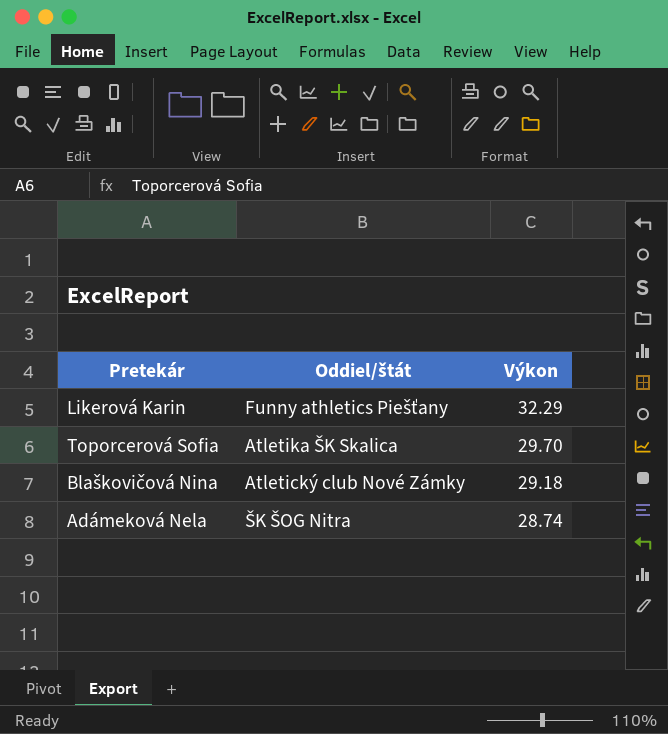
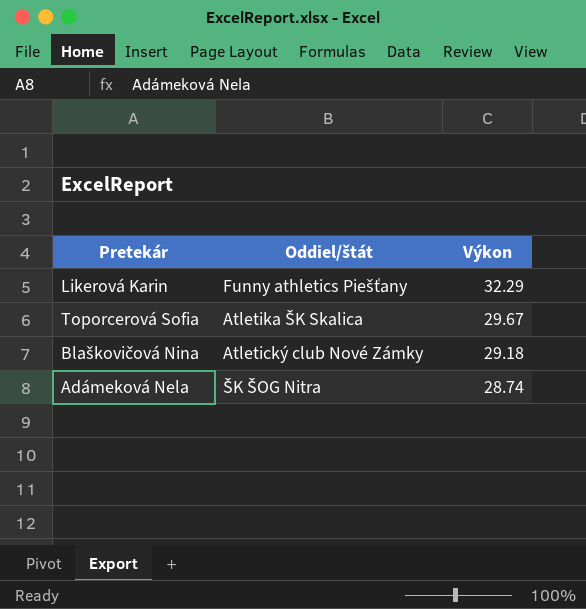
Toporcerová Sofia | Výkon: 29.70 -> 29.67

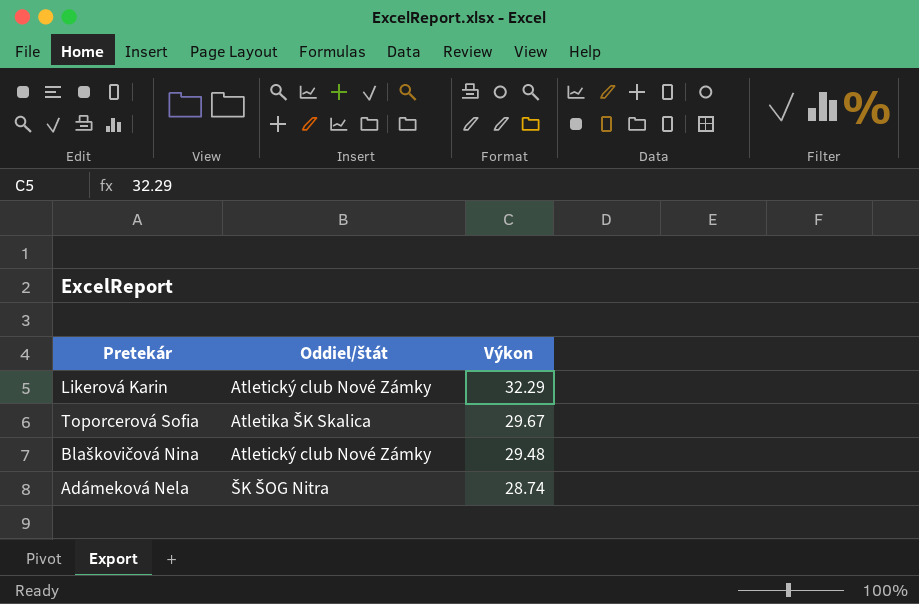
Likerová Karin | Oddiel/štát: Funny athletics Piešťany -> Atletický club Nové Zámky
Blaškovičová Nina | Výkon: 29.18 -> 29.48

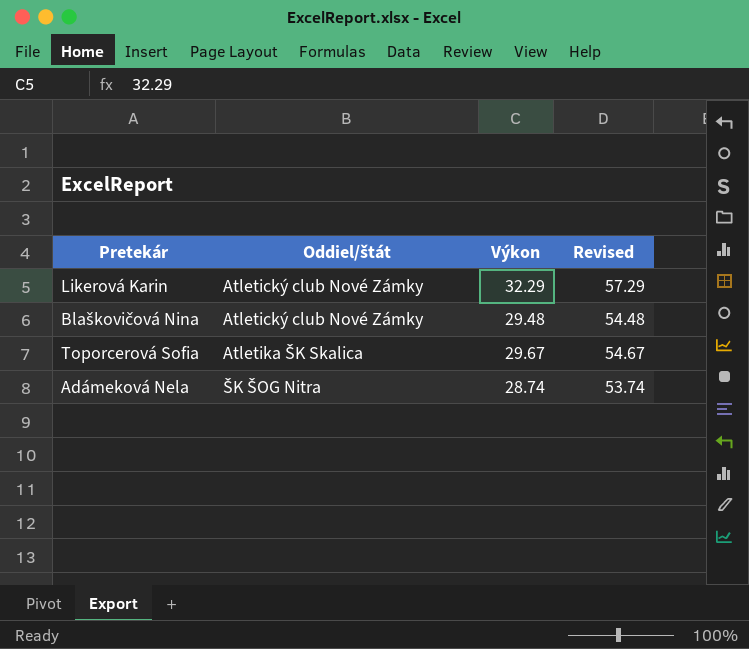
row order: Výkon descending -> Oddiel/štát ascending
column Revised | formula: none -> [Výkon] + 25

